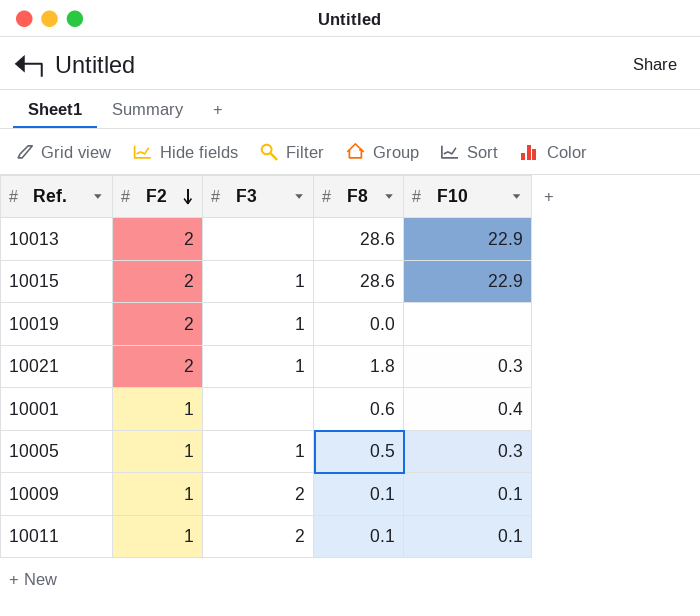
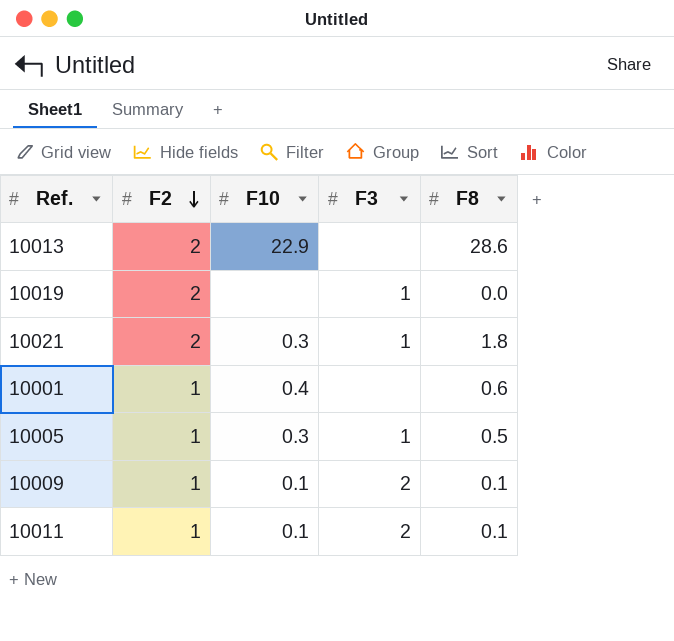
column F10 | position: 5 -> 3
row 10015: 2 | 1 | 28.6 | 22.9 -> none

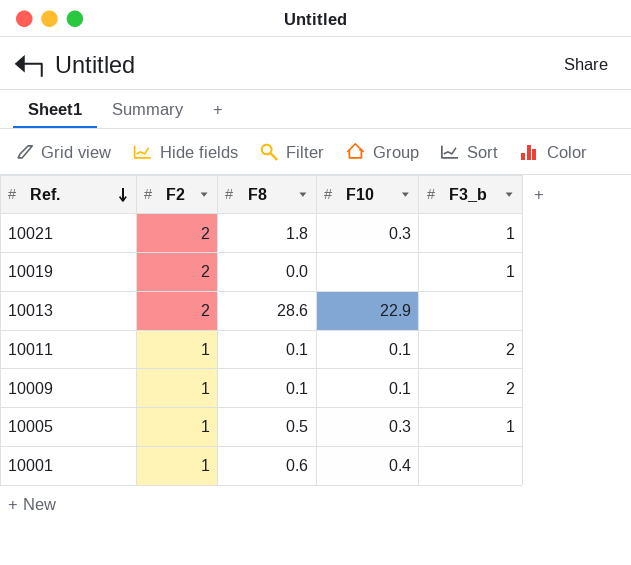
row order: F2 descending -> Ref. descending
column F8 | position: 5 -> 3
column name: F3 -> F3_b

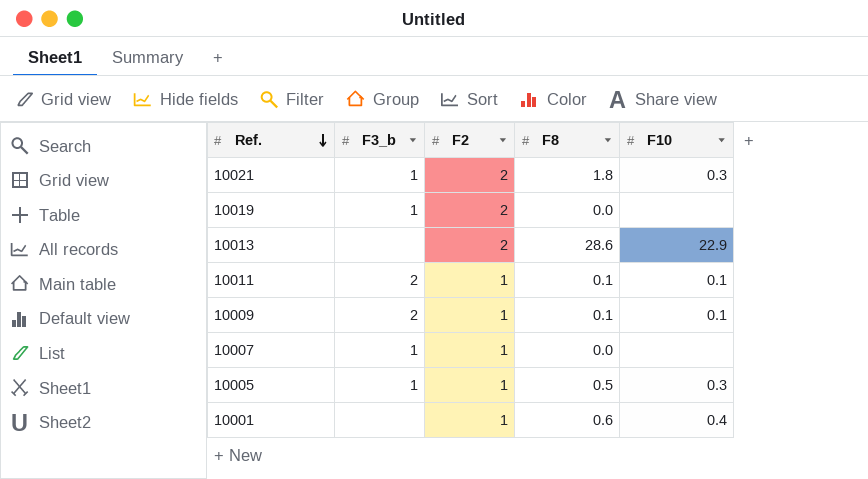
column F3_b | position: 5 -> 2
row 10007: none -> 1 | 1 | 0.0 | none

